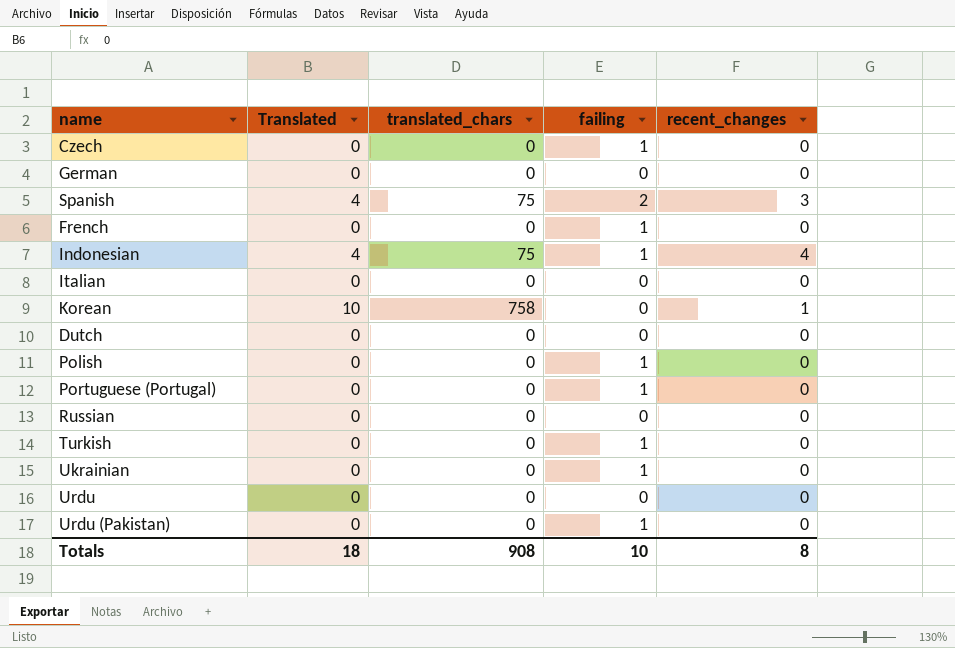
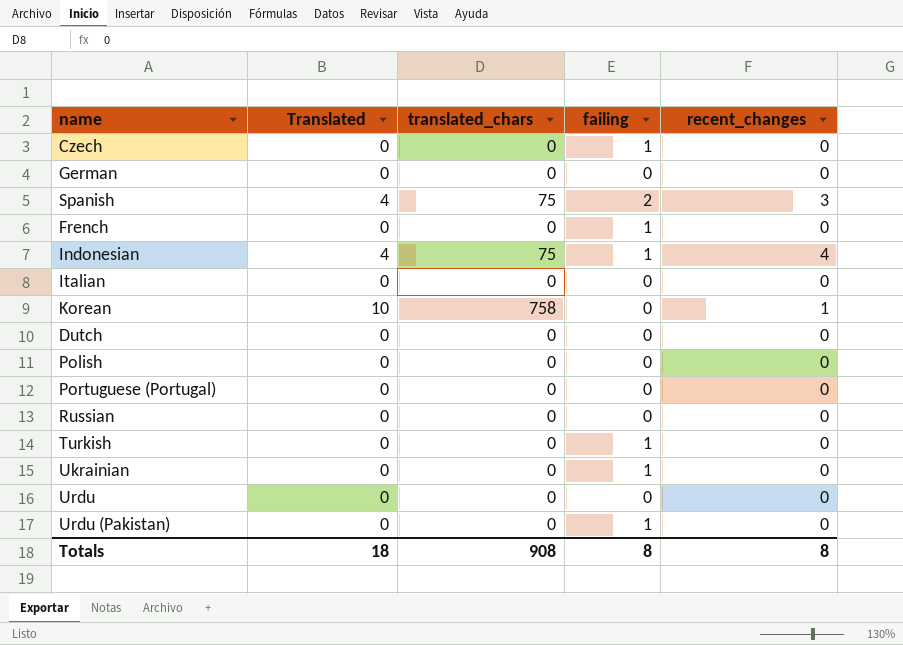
Polish | failing: 1 -> 0
Portuguese (Portugal) | failing: 1 -> 0
Totals | failing: 10 -> 8

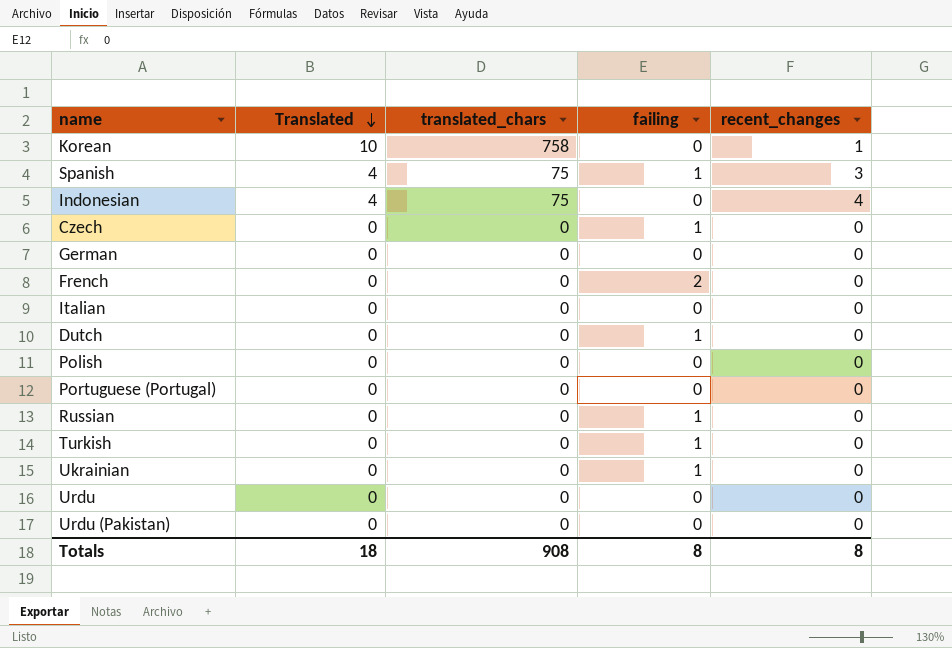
row order: none -> Translated descending
Spanish | failing: 2 -> 1
Indonesian | failing: 1 -> 0
French | failing: 1 -> 2
Dutch | failing: 0 -> 1
Russian | failing: 0 -> 1
Urdu (Pakistan) | failing: 1 -> 0

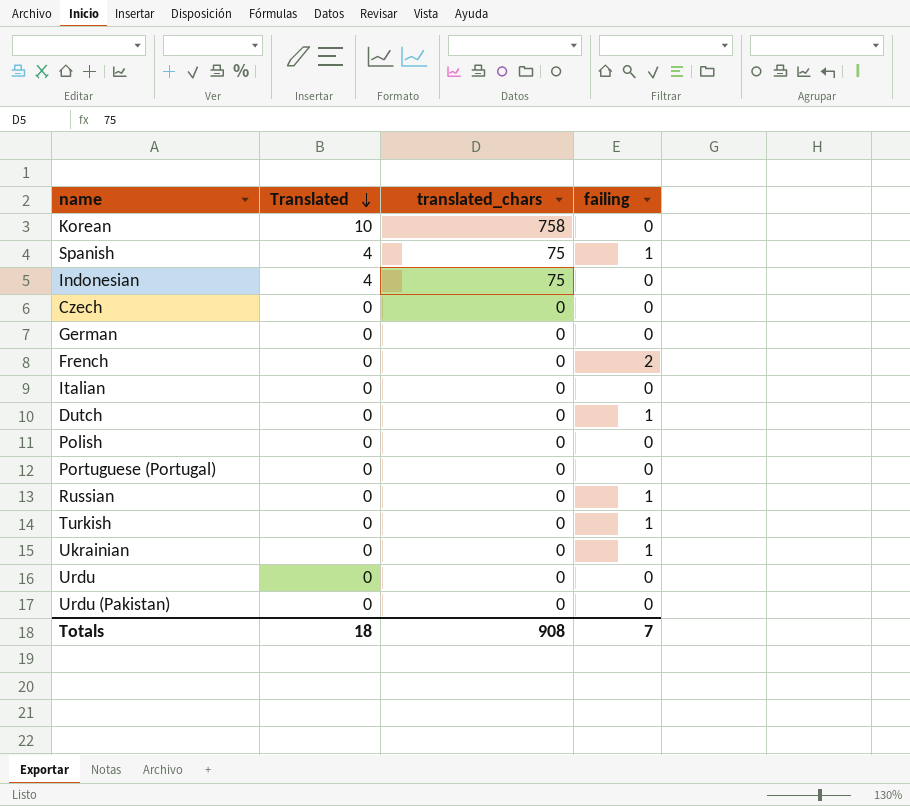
column recent_changes | position: 5 -> none
Czech | failing: 1 -> 0
Totals | failing: 8 -> 7

